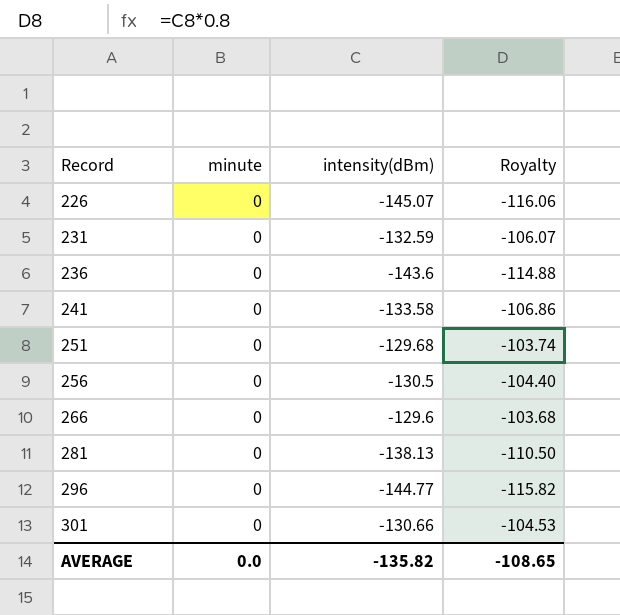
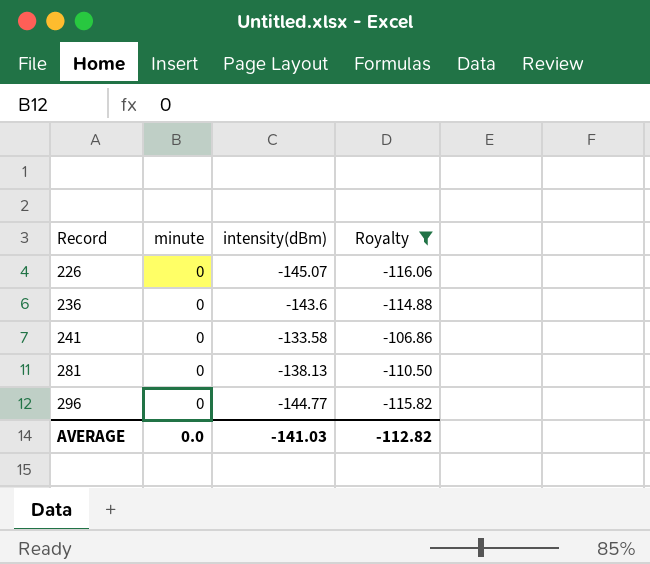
filter: none -> Royalty <= -106.86
AVERAGE | intensity(dBm): -135.82 -> -141.03
AVERAGE | Royalty: -108.65 -> -112.82

